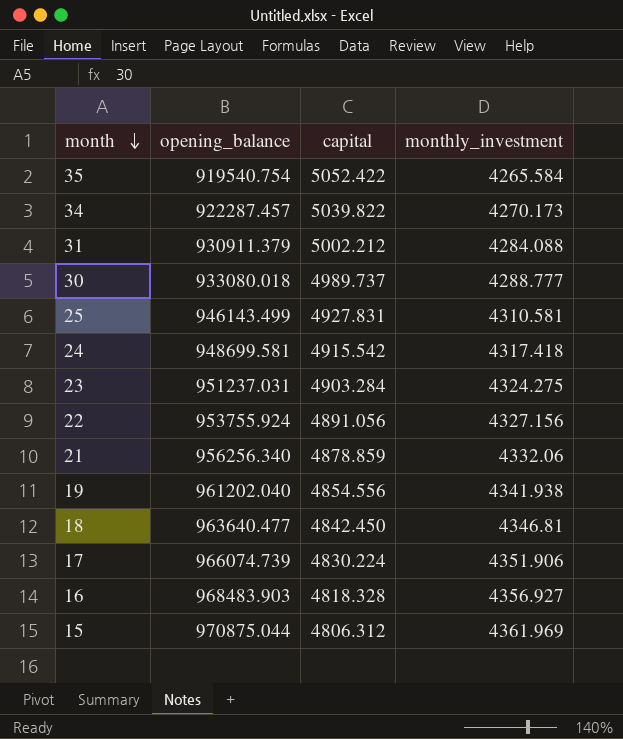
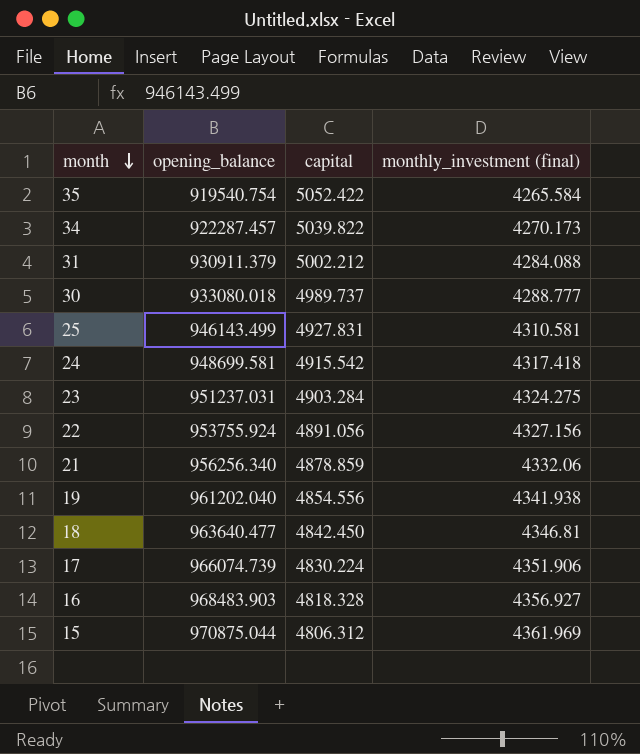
column name: monthly_investment -> monthly_investment (final)

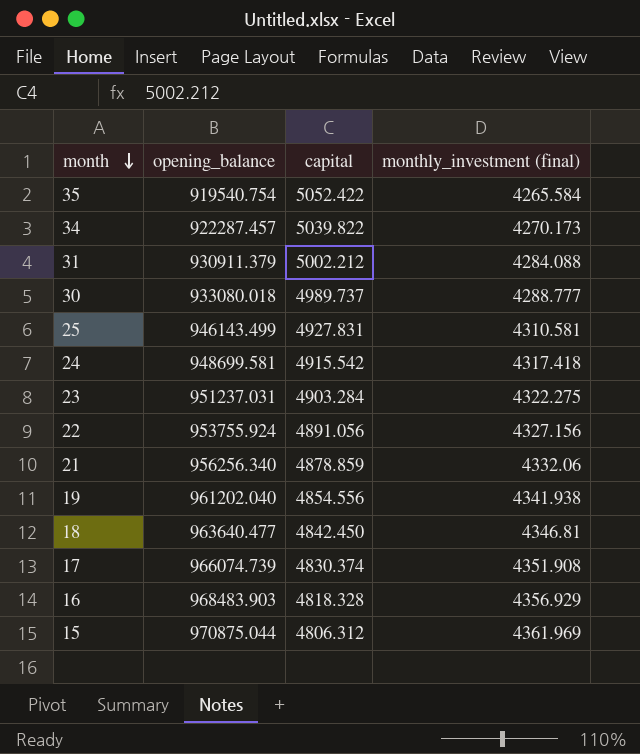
23 | monthly_investment (final): 4324.275 -> 4322.275
17 | capital: 4830.224 -> 4830.374
17 | monthly_investment (final): 4351.906 -> 4351.908
16 | monthly_investment (final): 4356.927 -> 4356.929

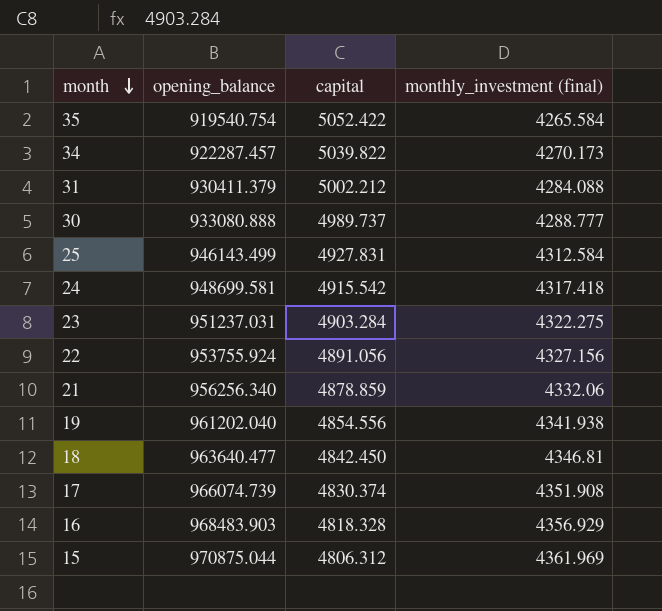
31 | opening_balance: 930911.379 -> 930411.379
30 | opening_balance: 933080.018 -> 933080.888
25 | monthly_investment (final): 4310.581 -> 4312.584

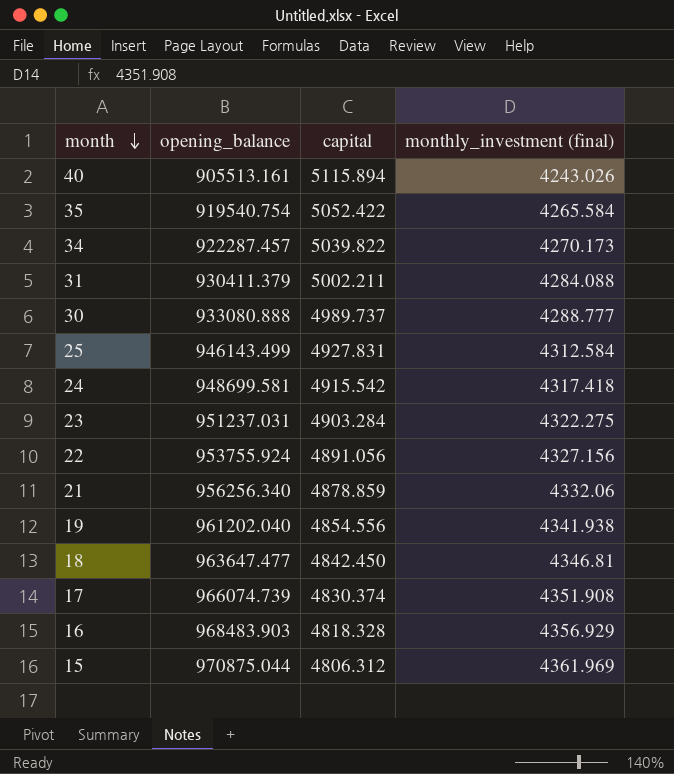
row 40: none -> 905513.161 | 5115.894 | 4243.026
31 | capital: 5002.212 -> 5002.211
18 | opening_balance: 963640.477 -> 963647.477

